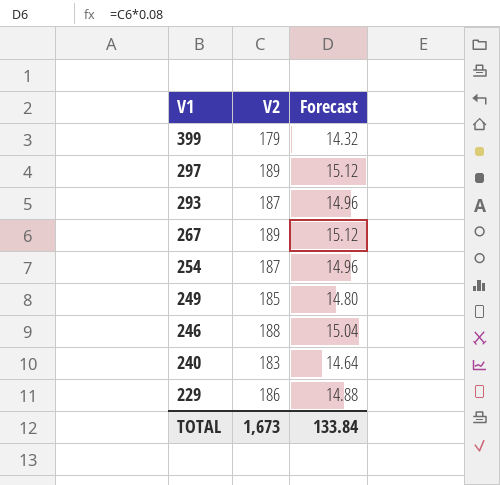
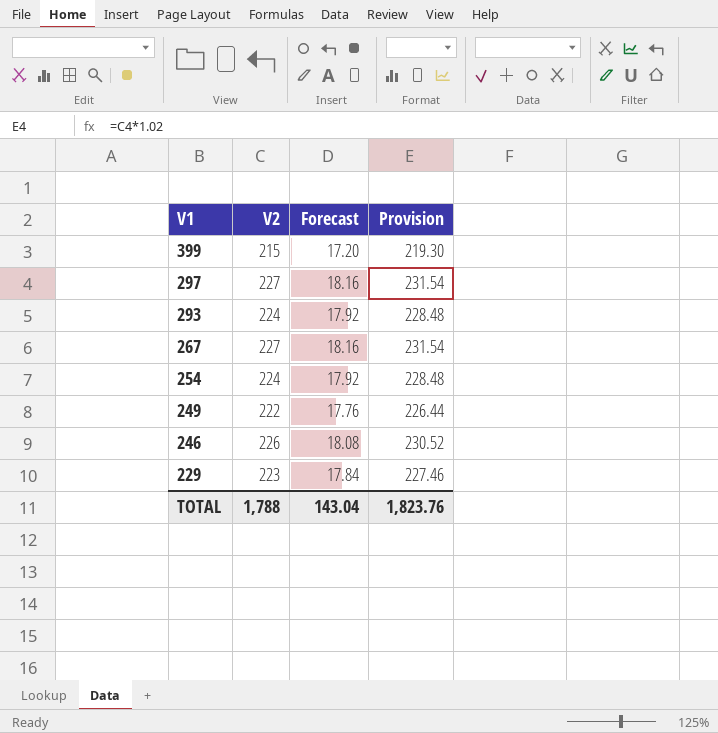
column Provision | formula: none -> [V2] * 1.02
row 240: 183 | 14.64 -> none
399 | V2: 179 -> 215
399 | Forecast: 14.32 -> 17.20
297 | V2: 189 -> 227
297 | Forecast: 15.12 -> 18.16
293 | V2: 187 -> 224
293 | Forecast: 14.96 -> 17.92
267 | V2: 189 -> 227
267 | Forecast: 15.12 -> 18.16
254 | V2: 187 -> 224
254 | Forecast: 14.96 -> 17.92
249 | V2: 185 -> 222
249 | Forecast: 14.80 -> 17.76
246 | V2: 188 -> 226
246 | Forecast: 15.04 -> 18.08
229 | V2: 186 -> 223
229 | Forecast: 14.88 -> 17.84
TOTAL | V2: 1,673 -> 1,788
TOTAL | Forecast: 133.84 -> 143.04

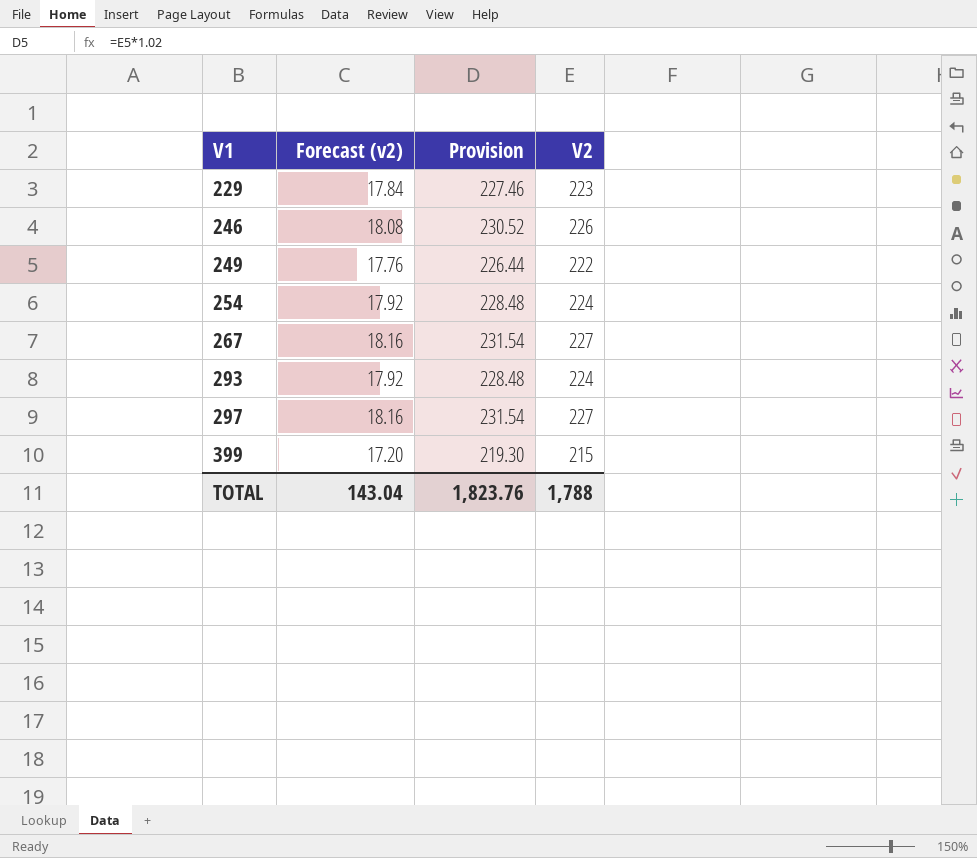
row order: V1 descending -> V1 ascending
column name: Forecast -> Forecast (v2)
column V2 | position: 2 -> 4

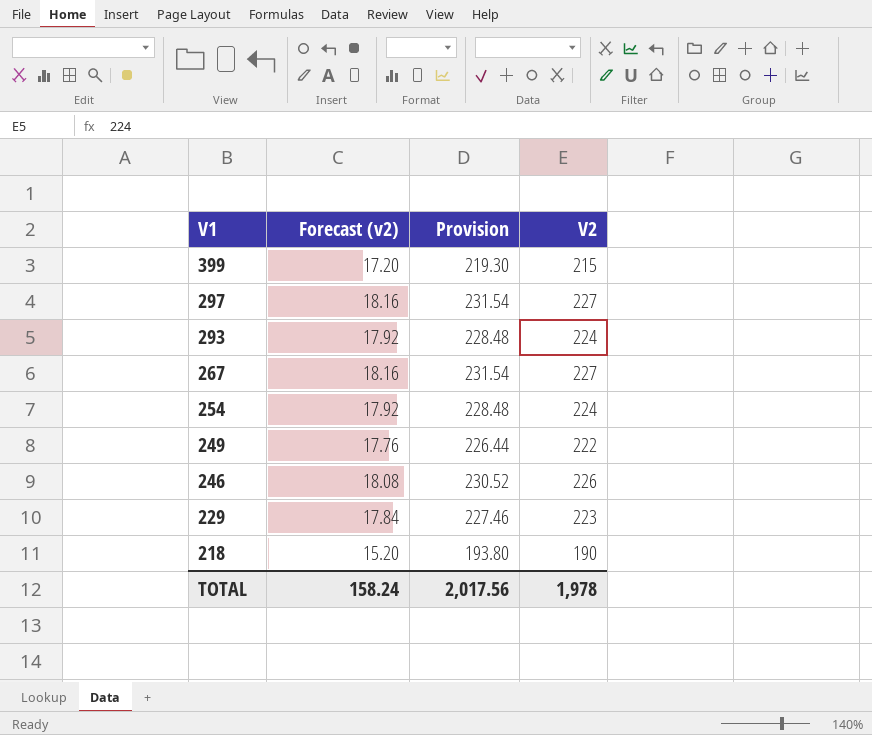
row order: V1 ascending -> V1 descending
row 218: none -> 15.20 | 193.80 | 190
TOTAL | Forecast (v2): 143.04 -> 158.24
TOTAL | Provision: 1,823.76 -> 2,017.56
TOTAL | V2: 1,788 -> 1,978

